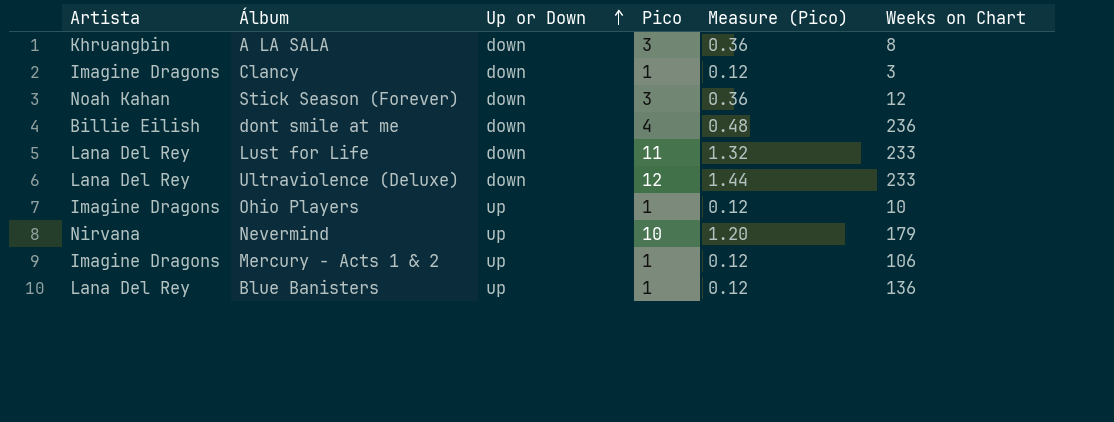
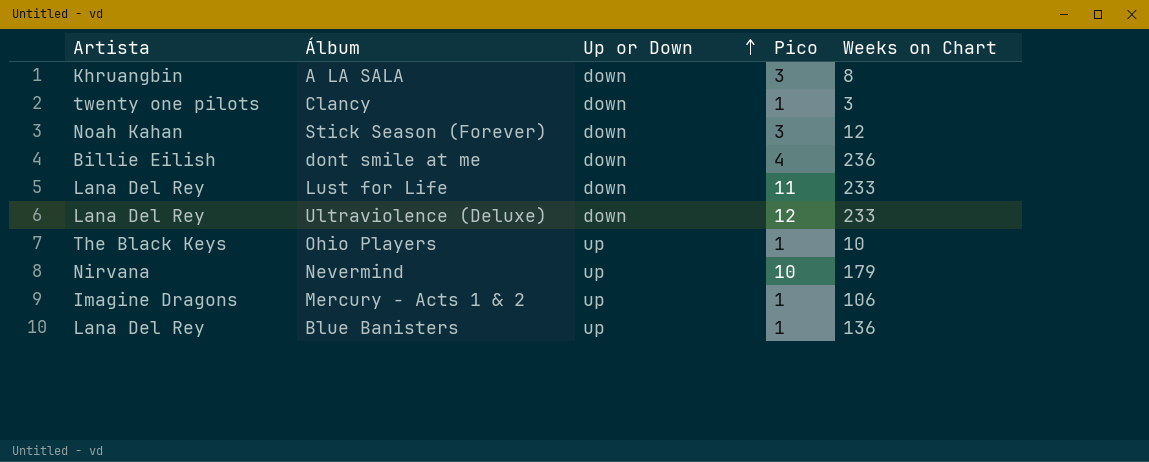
column Measure (Pico) | formula: [Pico] * 0.12 -> none
Clancy | Artista: Imagine Dragons -> twenty one pilots
Ohio Players | Artista: Imagine Dragons -> The Black Keys

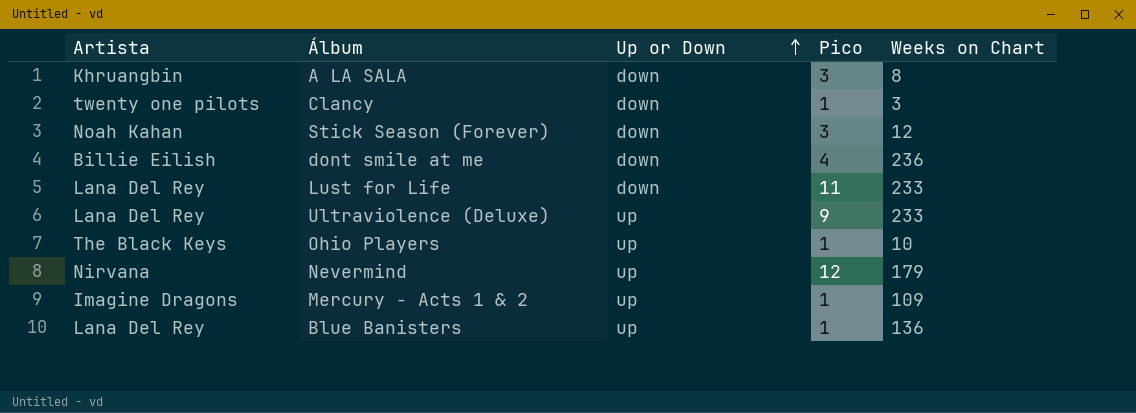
Ultraviolence (Deluxe) | Up or Down: down -> up
Ultraviolence (Deluxe) | Pico: 12 -> 9
Nevermind | Pico: 10 -> 12
Mercury - Acts 1 & 2 | Weeks on Chart: 106 -> 109

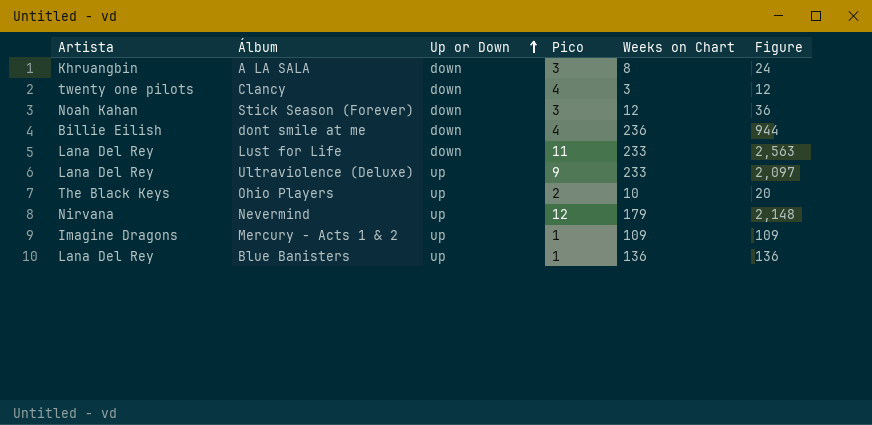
column Figure | formula: none -> [Pico] * [Weeks on Chart]
Clancy | Pico: 1 -> 4
Ohio Players | Pico: 1 -> 2

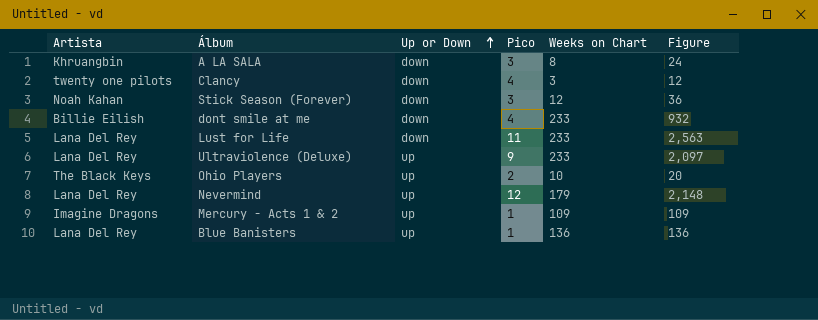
dont smile at me | Weeks on Chart: 236 -> 233
dont smile at me | Figure: 944 -> 932
Nevermind | Artista: Nirvana -> Lana Del Rey

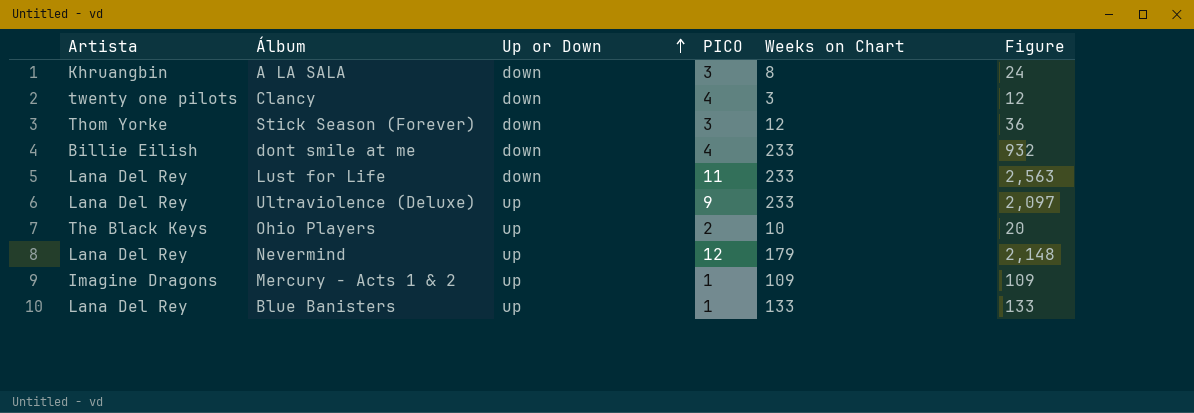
column name: Pico -> PICO
Stick Season (Forever) | Artista: Noah Kahan -> Thom Yorke
Blue Banisters | Weeks on Chart: 136 -> 133
Blue Banisters | Figure: 136 -> 133

